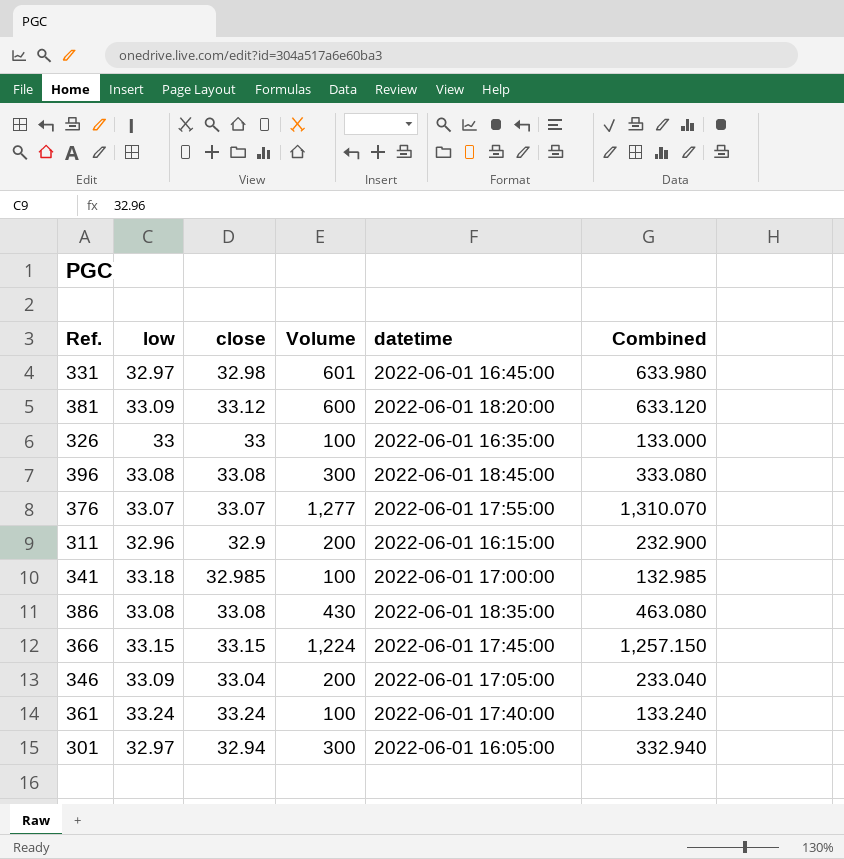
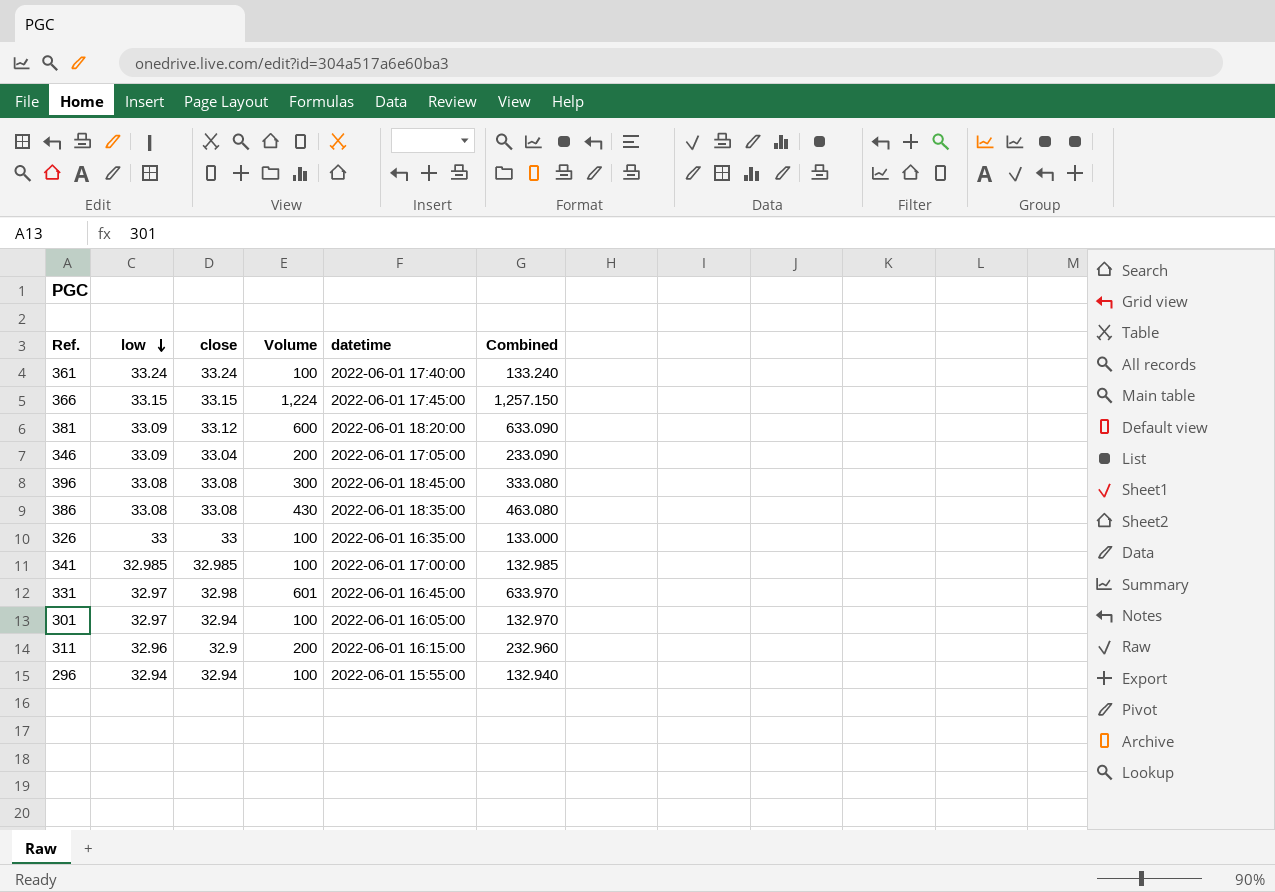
row order: none -> low descending
column Combined | formula: [close] + [Volume] -> [low] + [Volume]
row 376: 33.07 | 33.07 | 1,277 | 2022-06-01 17:55:00 | 1,310.070 -> none
341 | low: 33.18 -> 32.985
301 | Volume: 300 -> 100
row 296: none -> 32.94 | 32.94 | 100 | 2022-06-01 15:55:00 | 132.940

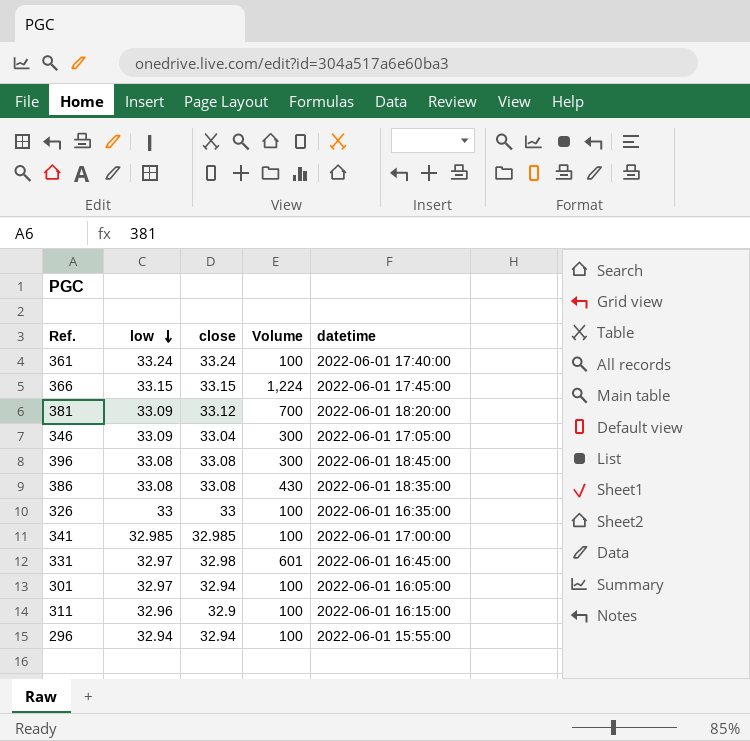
column Combined | formula: [low] + [Volume] -> none
381 | Volume: 600 -> 700
346 | Volume: 200 -> 300
311 | Volume: 200 -> 100

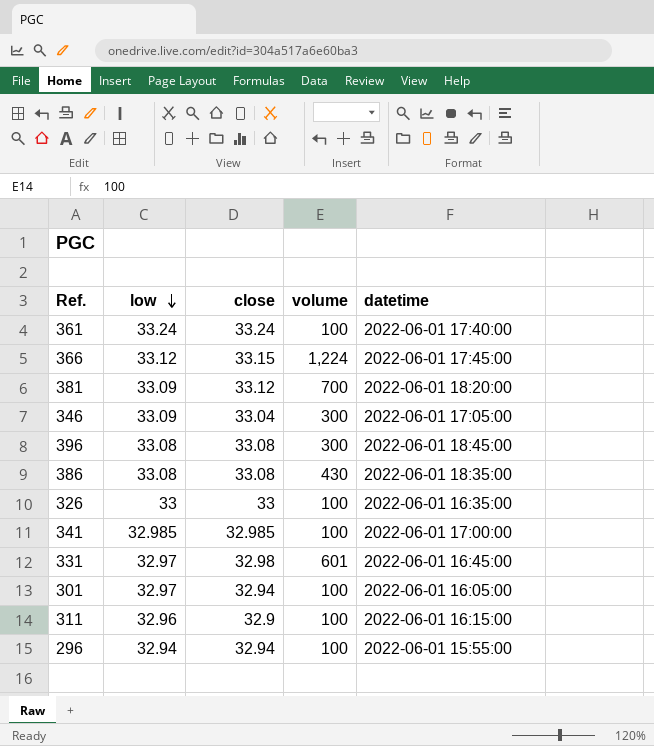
column name: Volume -> volume
366 | low: 33.15 -> 33.12

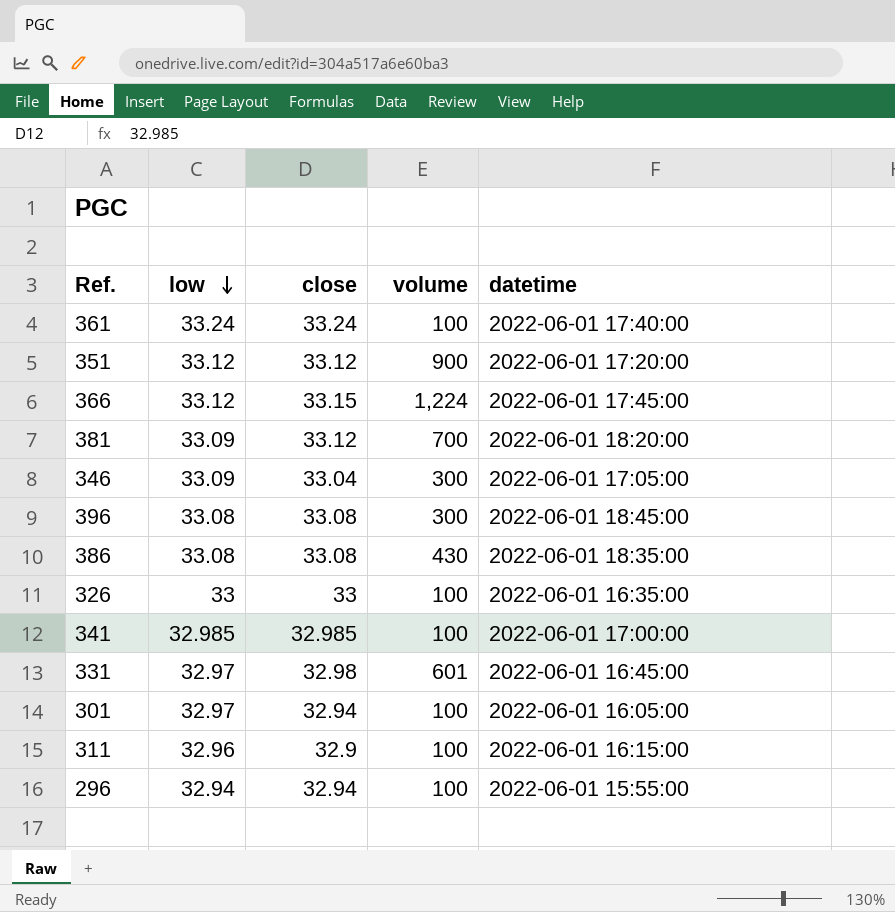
row 351: none -> 33.12 | 33.12 | 900 | 2022-06-01 17:20:00

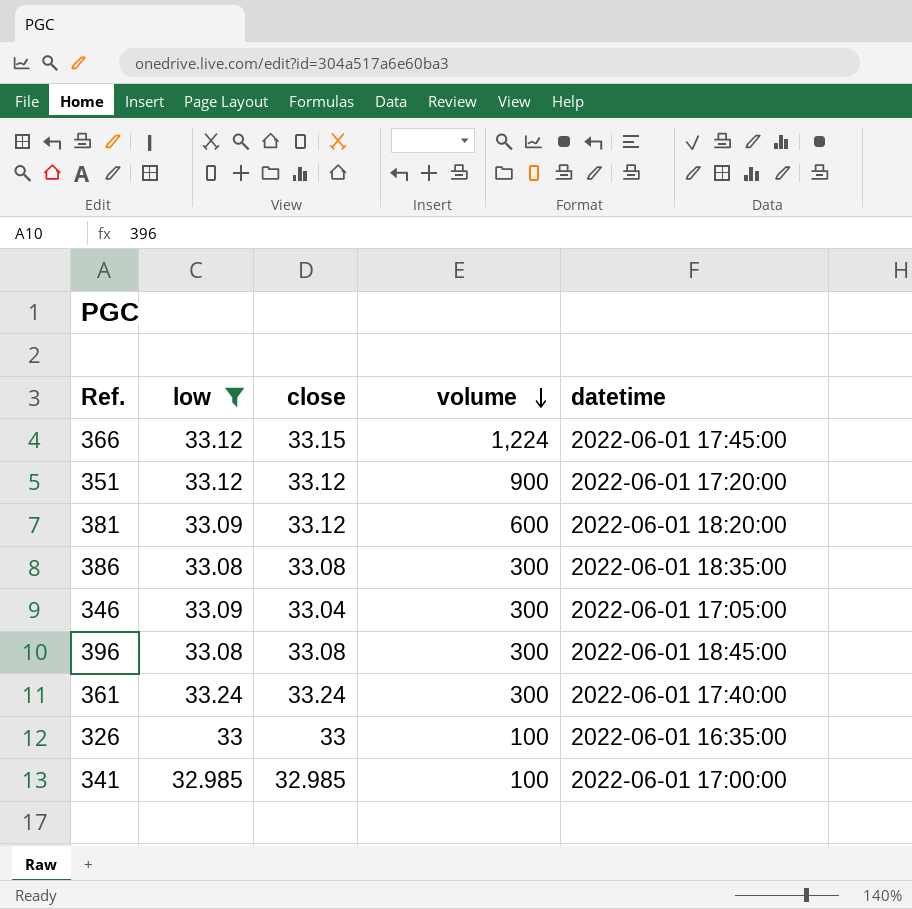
filter: none -> low >= 32.985
row order: low descending -> volume descending
381 | volume: 700 -> 600
386 | volume: 430 -> 300
361 | volume: 100 -> 300

